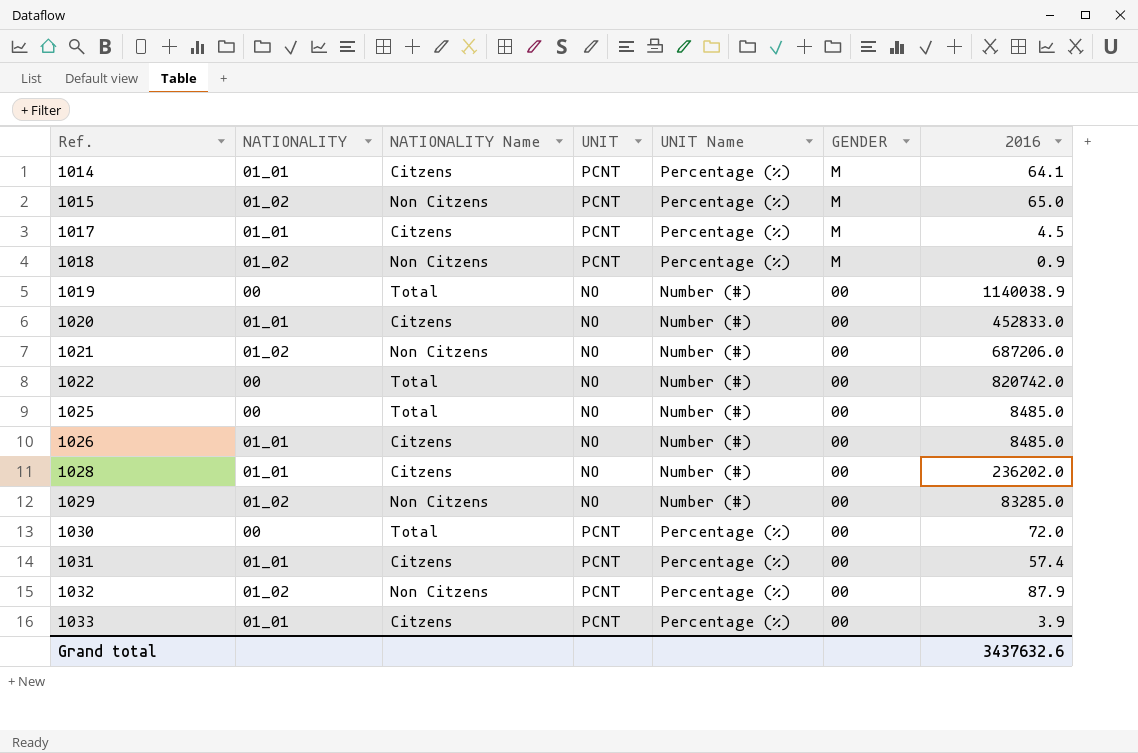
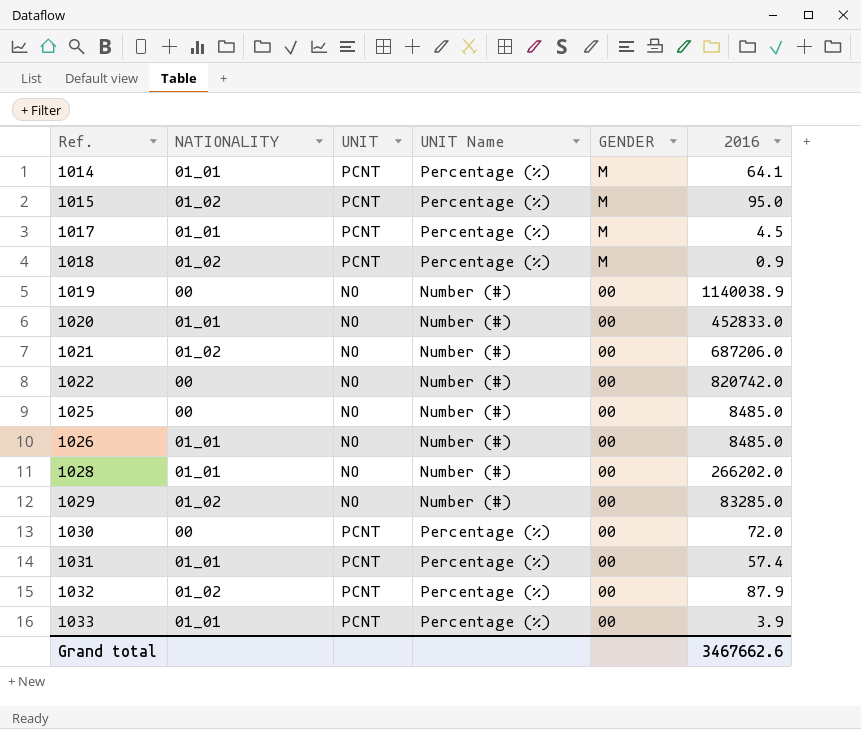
column NATIONALITY Name | position: 3 -> none
1015 | 2016: 65.0 -> 95.0
1028 | 2016: 236202.0 -> 266202.0
Grand total | 2016: 3437632.6 -> 3467662.6

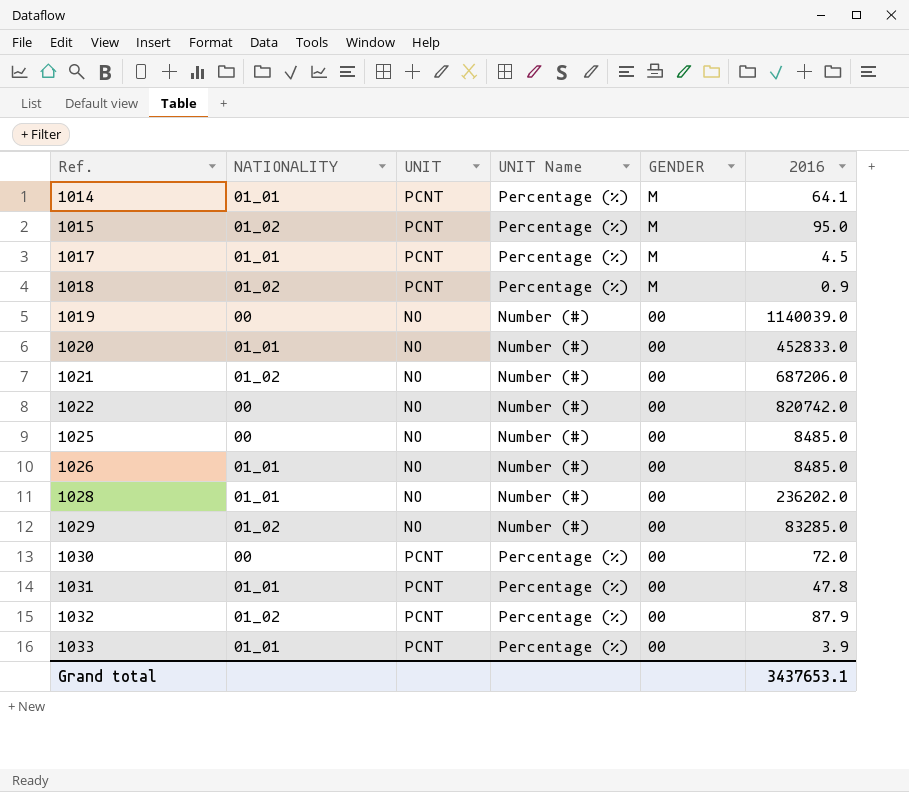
1019 | 2016: 1140038.9 -> 1140039.0
1028 | 2016: 266202.0 -> 236202.0
1031 | 2016: 57.4 -> 47.8
Grand total | 2016: 3467662.6 -> 3437653.1

